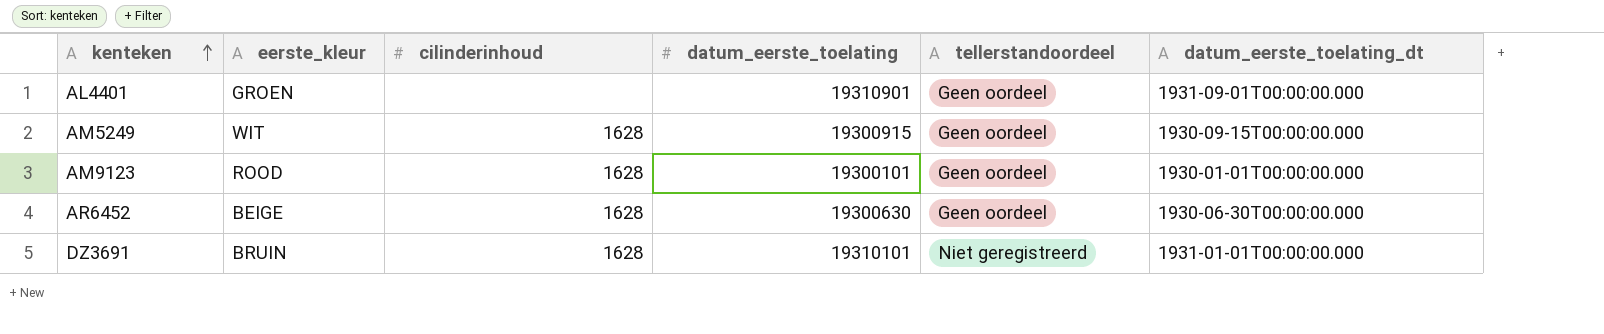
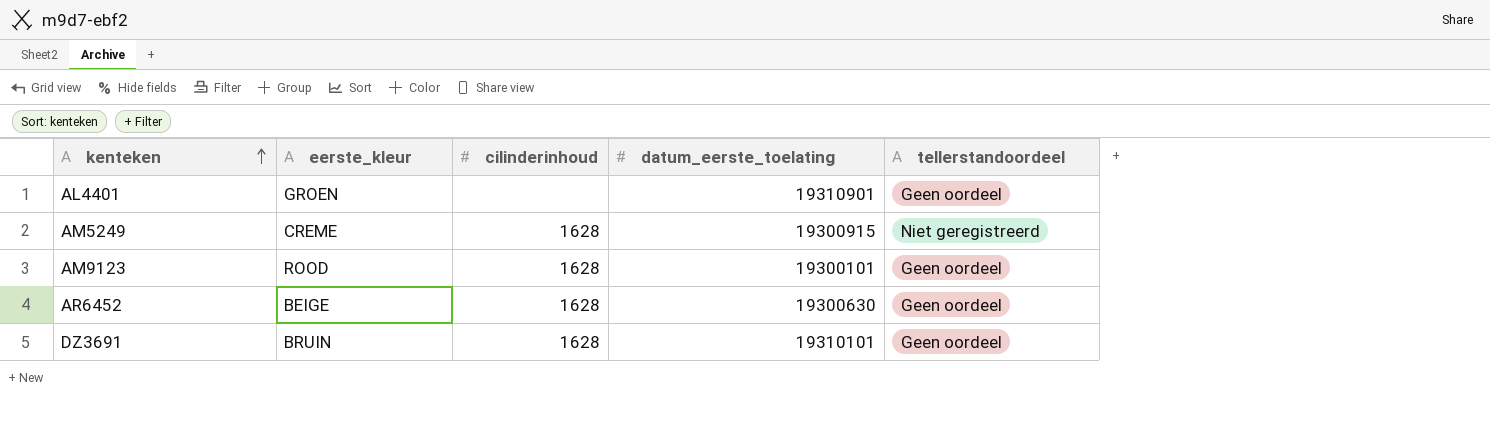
column datum_eerste_toelating_dt | position: 6 -> none
AM5249 | eerste_kleur: WIT -> CREME
AM5249 | tellerstandoordeel: Geen oordeel -> Niet geregistreerd
DZ3691 | tellerstandoordeel: Niet geregistreerd -> Geen oordeel

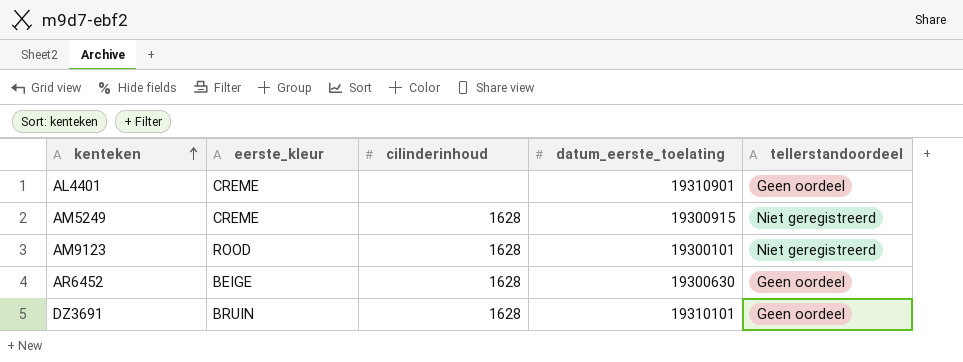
AL4401 | eerste_kleur: GROEN -> CREME
AM9123 | tellerstandoordeel: Geen oordeel -> Niet geregistreerd

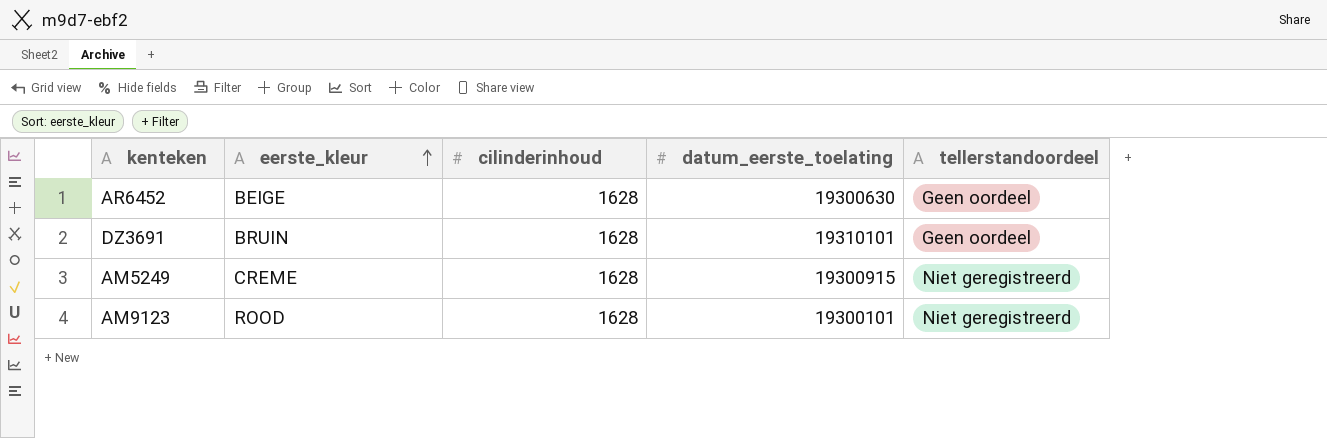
row order: kenteken ascending -> eerste_kleur ascending
row AL4401: CREME | none | 19310901 | Geen oordeel -> none

